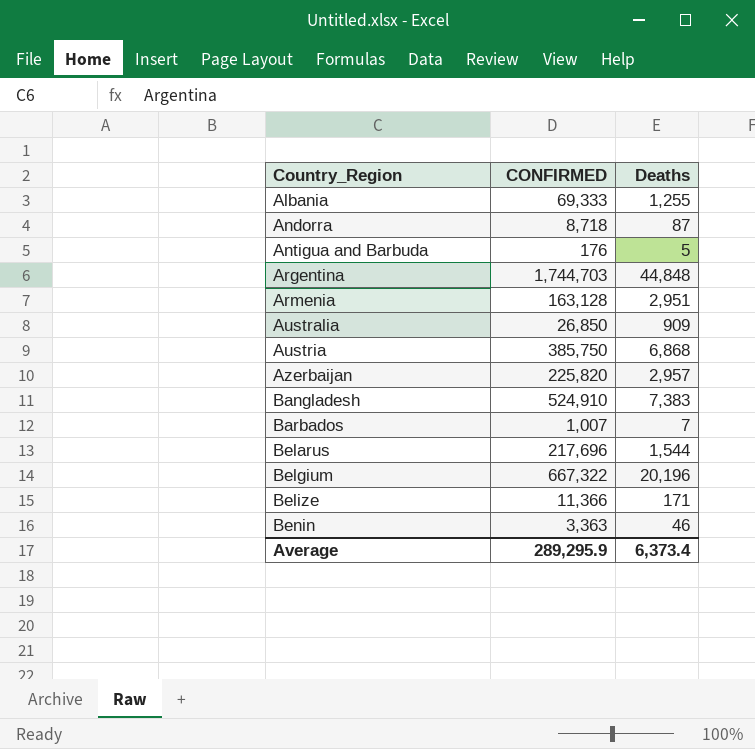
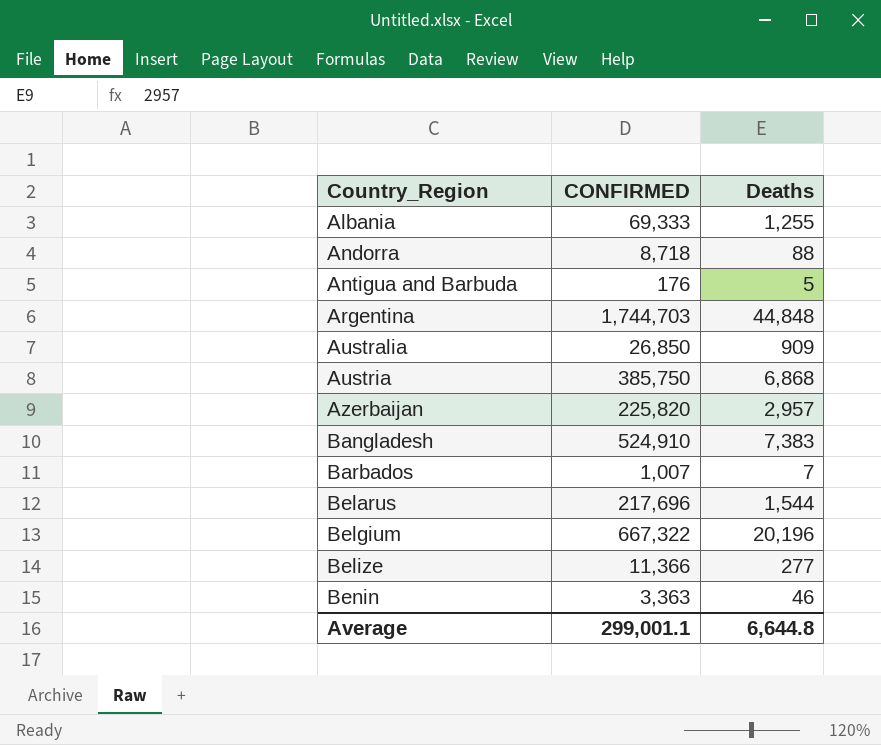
row Armenia: 163,128 | 2,951 -> none
Andorra | Deaths: 87 -> 88
Belize | Deaths: 171 -> 277
Average | CONFIRMED: 289,295.9 -> 299,001.1
Average | Deaths: 6,373.4 -> 6,644.8

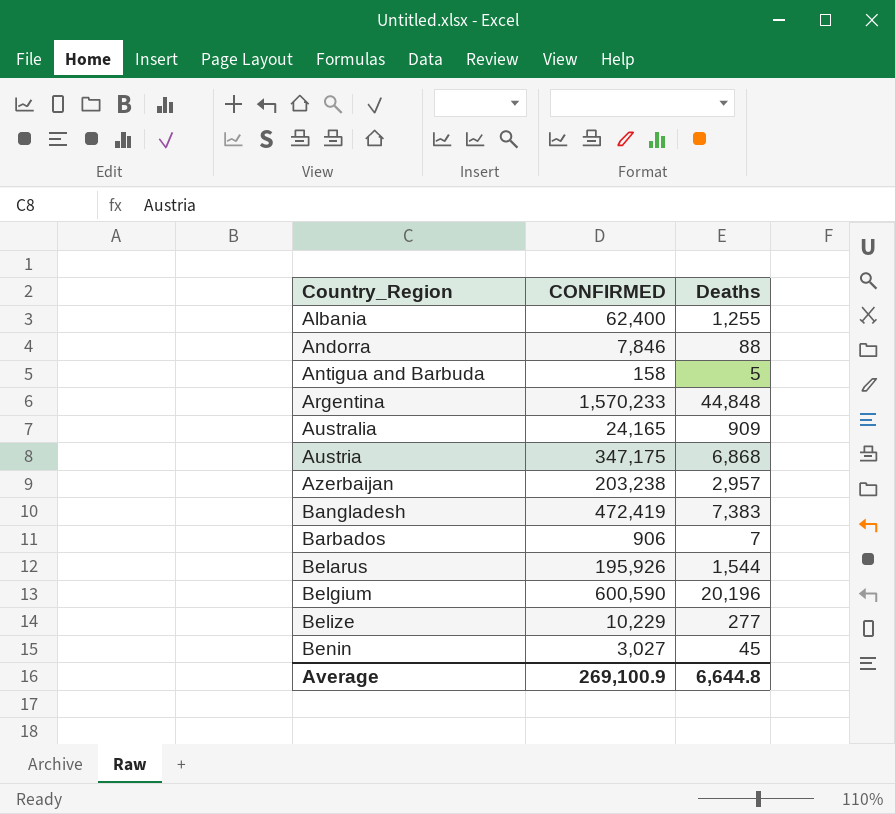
Albania | CONFIRMED: 69,333 -> 62,400
Andorra | CONFIRMED: 8,718 -> 7,846
Antigua and Barbuda | CONFIRMED: 176 -> 158
Argentina | CONFIRMED: 1,744,703 -> 1,570,233
Australia | CONFIRMED: 26,850 -> 24,165
Austria | CONFIRMED: 385,750 -> 347,175
Azerbaijan | CONFIRMED: 225,820 -> 203,238
Bangladesh | CONFIRMED: 524,910 -> 472,419
Barbados | CONFIRMED: 1,007 -> 906
Belarus | CONFIRMED: 217,696 -> 195,926
Belgium | CONFIRMED: 667,322 -> 600,590
Belize | CONFIRMED: 11,366 -> 10,229
Benin | CONFIRMED: 3,363 -> 3,027
Benin | Deaths: 46 -> 45
Average | CONFIRMED: 299,001.1 -> 269,100.9

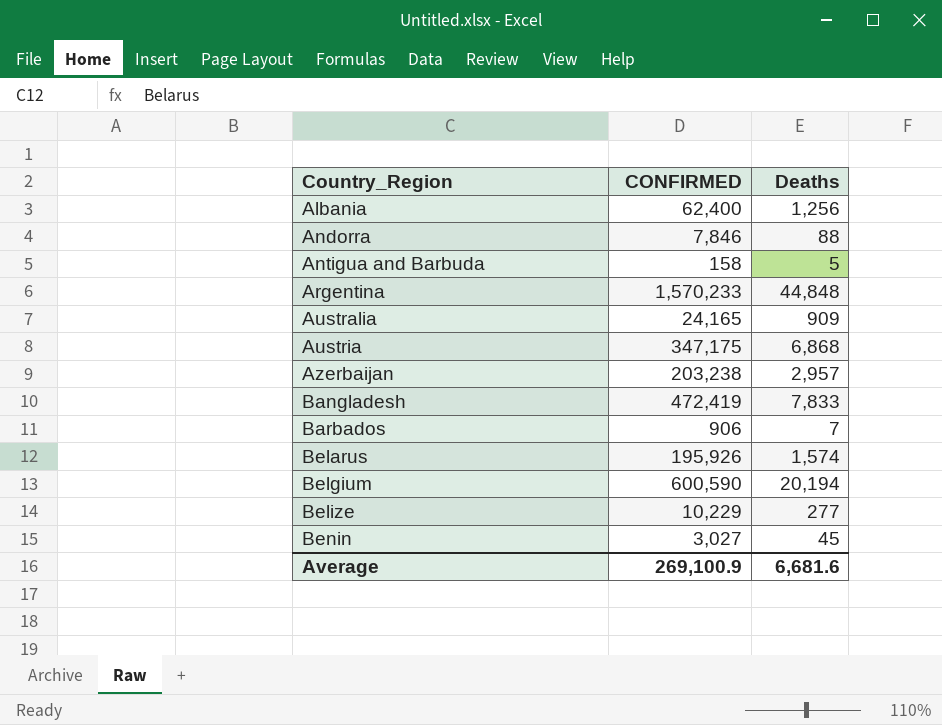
Albania | Deaths: 1,255 -> 1,256
Bangladesh | Deaths: 7,383 -> 7,833
Belarus | Deaths: 1,544 -> 1,574
Belgium | Deaths: 20,196 -> 20,194
Average | Deaths: 6,644.8 -> 6,681.6

